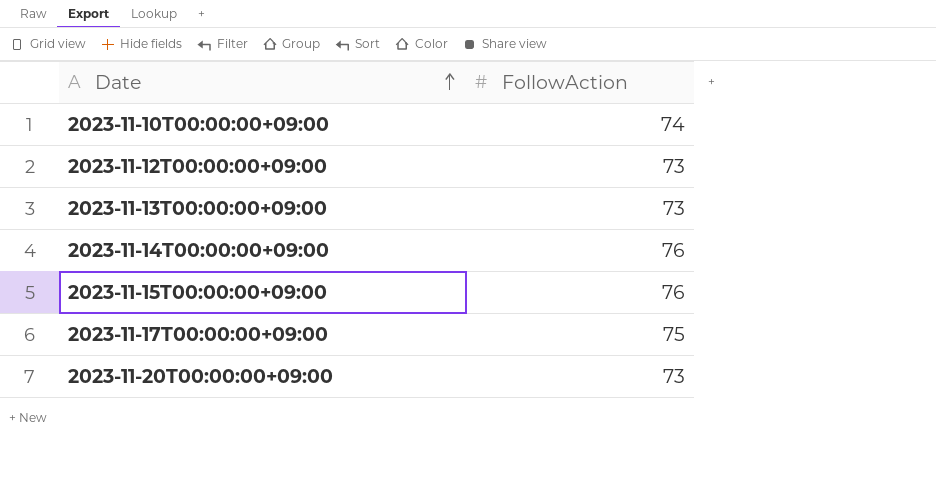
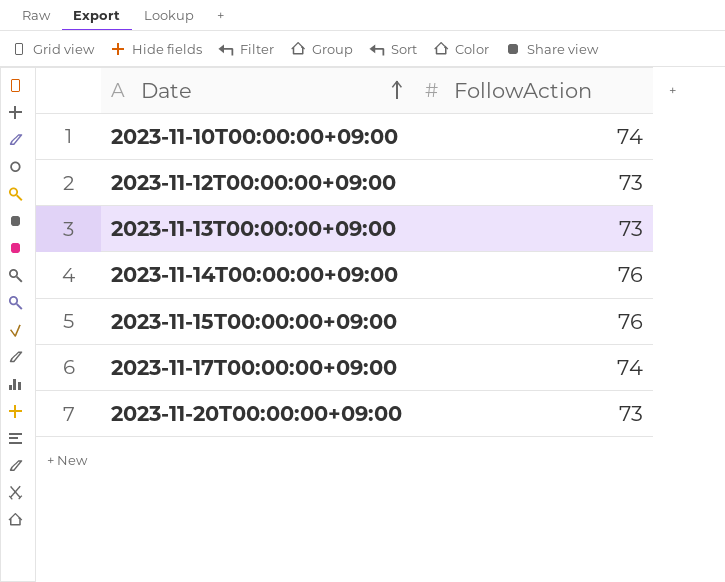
2023-11-17T00:00:00+09:00 | FollowAction: 75 -> 74

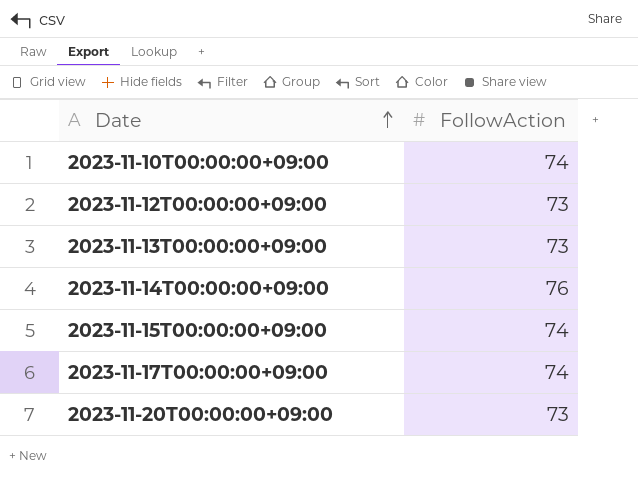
2023-11-15T00:00:00+09:00 | FollowAction: 76 -> 74

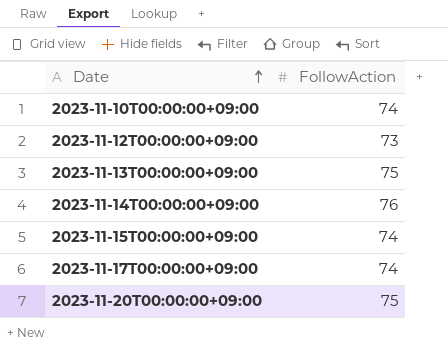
2023-11-13T00:00:00+09:00 | FollowAction: 73 -> 75
2023-11-20T00:00:00+09:00 | FollowAction: 73 -> 75

